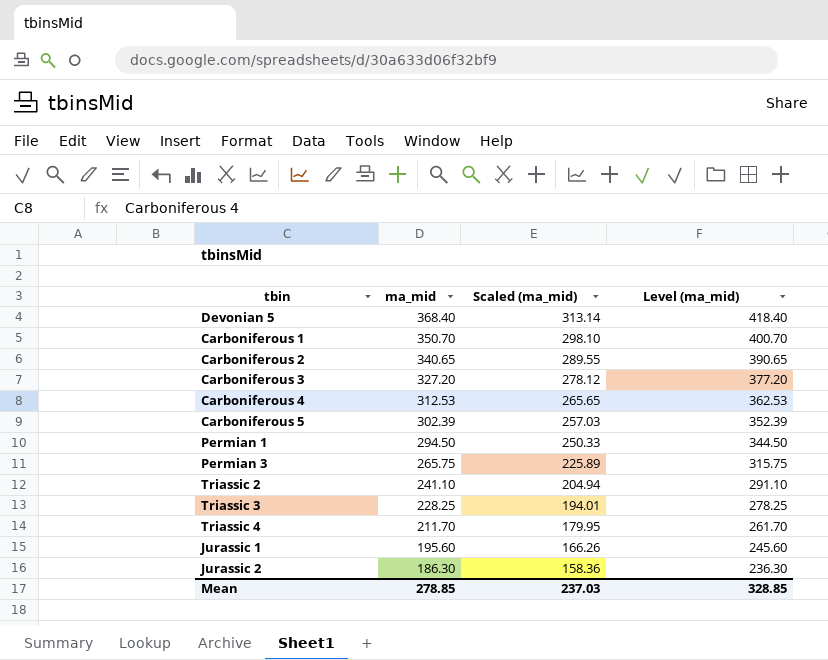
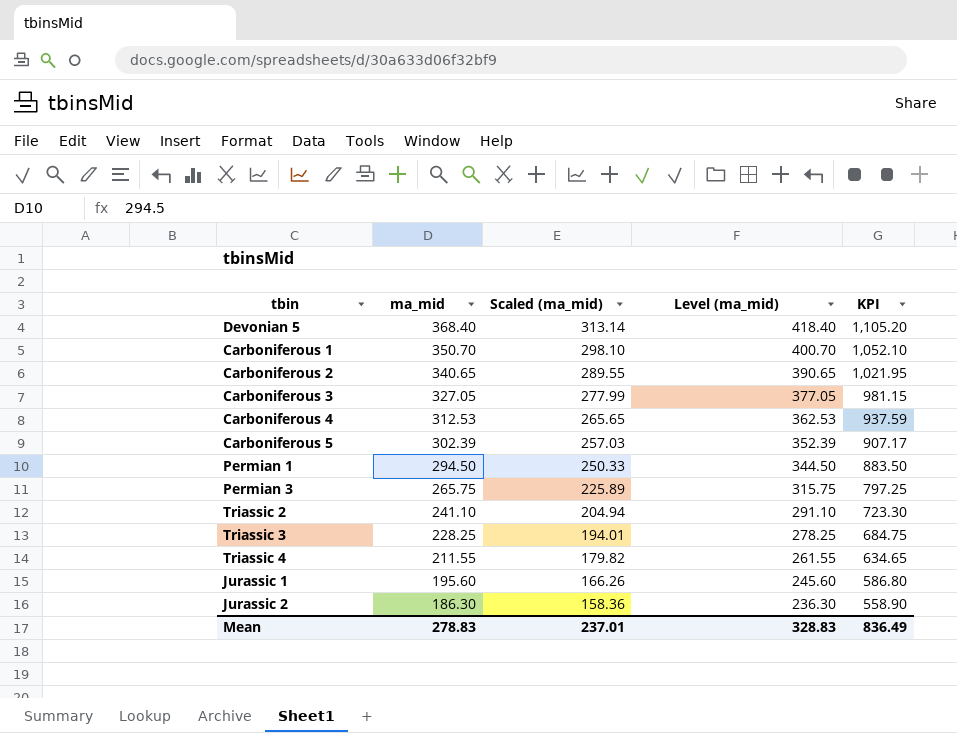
column KPI | formula: none -> [ma_mid] * 3
Carboniferous 3 | ma_mid: 327.20 -> 327.05
Carboniferous 3 | Scaled (ma_mid): 278.12 -> 277.99
Carboniferous 3 | Level (ma_mid): 377.20 -> 377.05
Triassic 4 | ma_mid: 211.70 -> 211.55
Triassic 4 | Scaled (ma_mid): 179.95 -> 179.82
Triassic 4 | Level (ma_mid): 261.70 -> 261.55
Mean | ma_mid: 278.85 -> 278.83
Mean | Scaled (ma_mid): 237.03 -> 237.01
Mean | Level (ma_mid): 328.85 -> 328.83

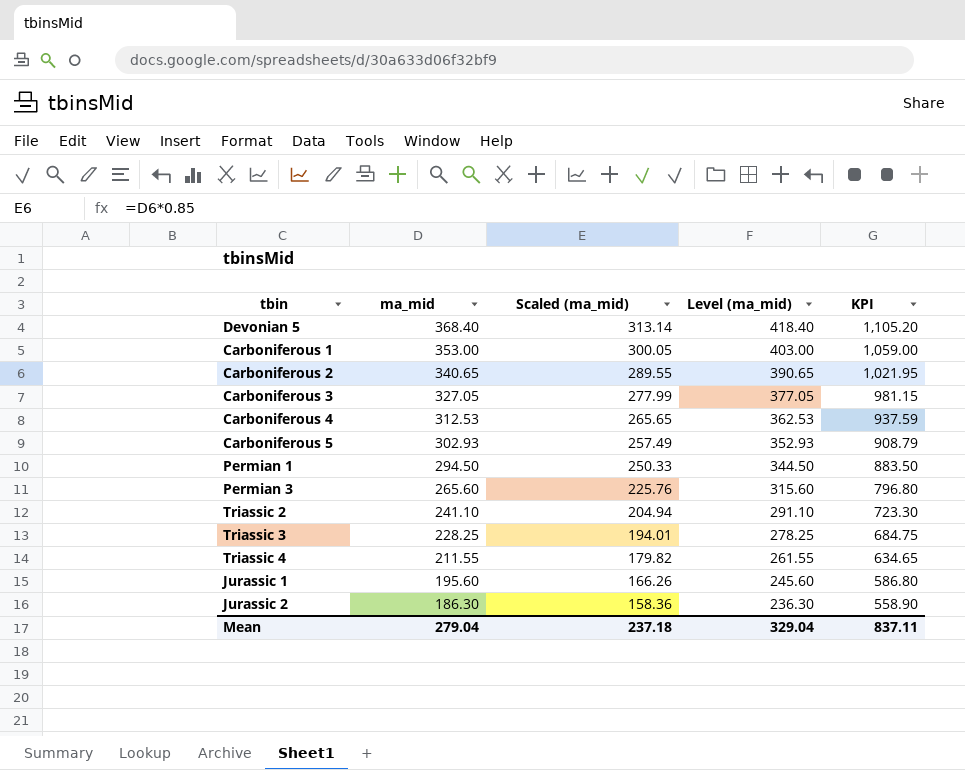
Carboniferous 1 | ma_mid: 350.70 -> 353.00
Carboniferous 1 | Scaled (ma_mid): 298.10 -> 300.05
Carboniferous 1 | Level (ma_mid): 400.70 -> 403.00
Carboniferous 1 | KPI: 1,052.10 -> 1,059.00
Carboniferous 5 | ma_mid: 302.39 -> 302.93
Carboniferous 5 | Scaled (ma_mid): 257.03 -> 257.49
Carboniferous 5 | Level (ma_mid): 352.39 -> 352.93
Carboniferous 5 | KPI: 907.17 -> 908.79
Permian 3 | ma_mid: 265.75 -> 265.60
Permian 3 | Scaled (ma_mid): 225.89 -> 225.76
Permian 3 | Level (ma_mid): 315.75 -> 315.60
Permian 3 | KPI: 797.25 -> 796.80
Mean | ma_mid: 278.83 -> 279.04
Mean | Scaled (ma_mid): 237.01 -> 237.18
Mean | Level (ma_mid): 328.83 -> 329.04
Mean | KPI: 836.49 -> 837.11

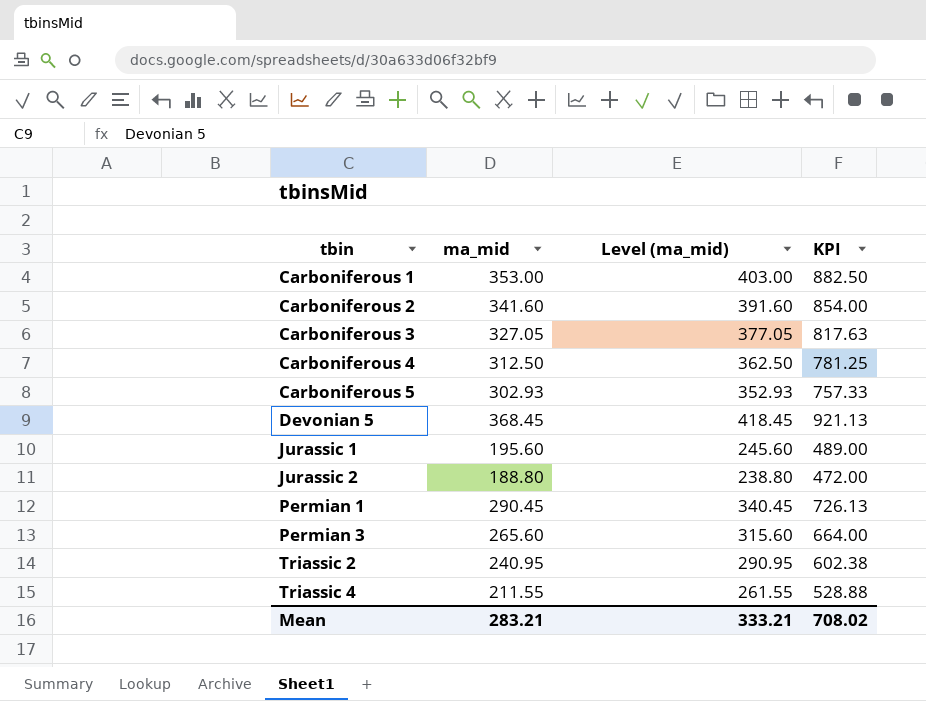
row order: ma_mid descending -> tbin ascending
column Scaled (ma_mid) | formula: [ma_mid] * 0.85 -> none
column KPI | formula: [ma_mid] * 3 -> [ma_mid] * 2.5
row Triassic 3: 228.25 | 194.01 | 278.25 | 684.75 -> none
Carboniferous 2 | ma_mid: 340.65 -> 341.60
Carboniferous 2 | Level (ma_mid): 390.65 -> 391.60
Carboniferous 4 | ma_mid: 312.53 -> 312.50
Carboniferous 4 | Level (ma_mid): 362.53 -> 362.50
Devonian 5 | ma_mid: 368.40 -> 368.45
Devonian 5 | Level (ma_mid): 418.40 -> 418.45
Jurassic 2 | ma_mid: 186.30 -> 188.80
Jurassic 2 | Level (ma_mid): 236.30 -> 238.80
Permian 1 | ma_mid: 294.50 -> 290.45
Permian 1 | Level (ma_mid): 344.50 -> 340.45
Triassic 2 | ma_mid: 241.10 -> 240.95
Triassic 2 | Level (ma_mid): 291.10 -> 290.95
Mean | ma_mid: 279.04 -> 283.21
Mean | Level (ma_mid): 329.04 -> 333.21
Mean | KPI: 837.11 -> 708.02

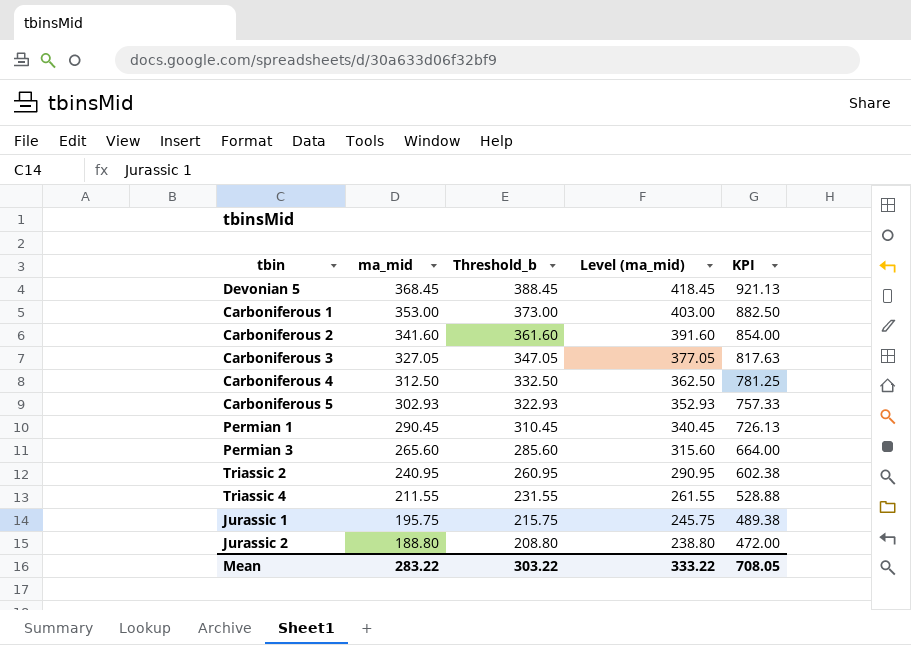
row order: tbin ascending -> ma_mid descending
column Threshold_b | formula: none -> [ma_mid] + 20
Jurassic 1 | ma_mid: 195.60 -> 195.75
Jurassic 1 | Level (ma_mid): 245.60 -> 245.75
Jurassic 1 | KPI: 489.00 -> 489.38
Mean | ma_mid: 283.21 -> 283.22
Mean | Level (ma_mid): 333.21 -> 333.22
Mean | KPI: 708.02 -> 708.05

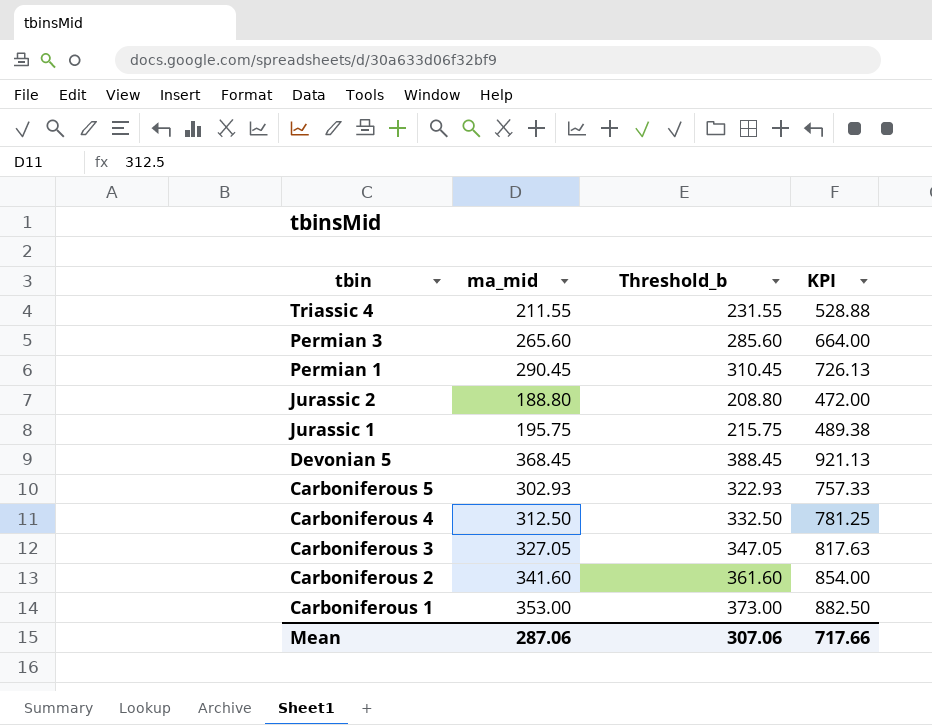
row order: ma_mid descending -> tbin descending
column Level (ma_mid) | formula: [ma_mid] + 50 -> none
row Triassic 2: 240.95 | 260.95 | 290.95 | 602.38 -> none
Mean | ma_mid: 283.22 -> 287.06
Mean | Threshold_b: 303.22 -> 307.06
Mean | KPI: 708.05 -> 717.66

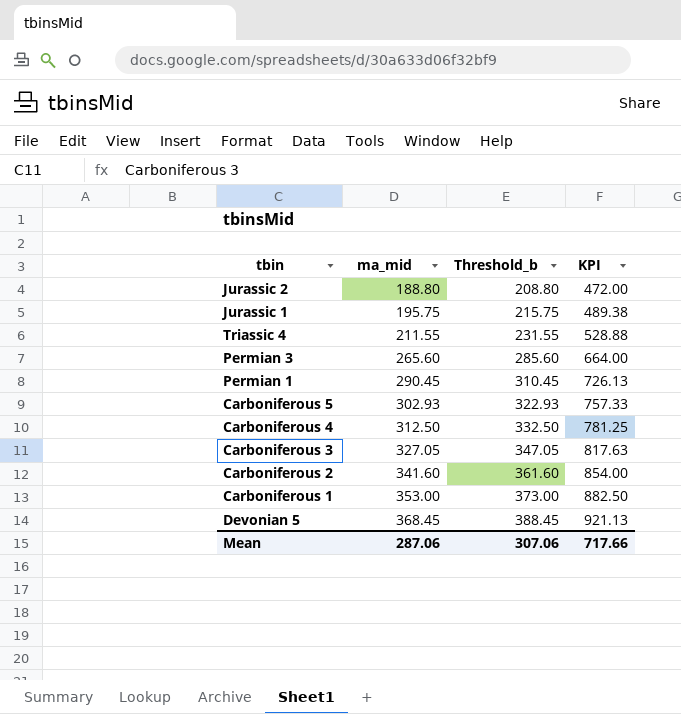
row order: tbin descending -> ma_mid ascending

